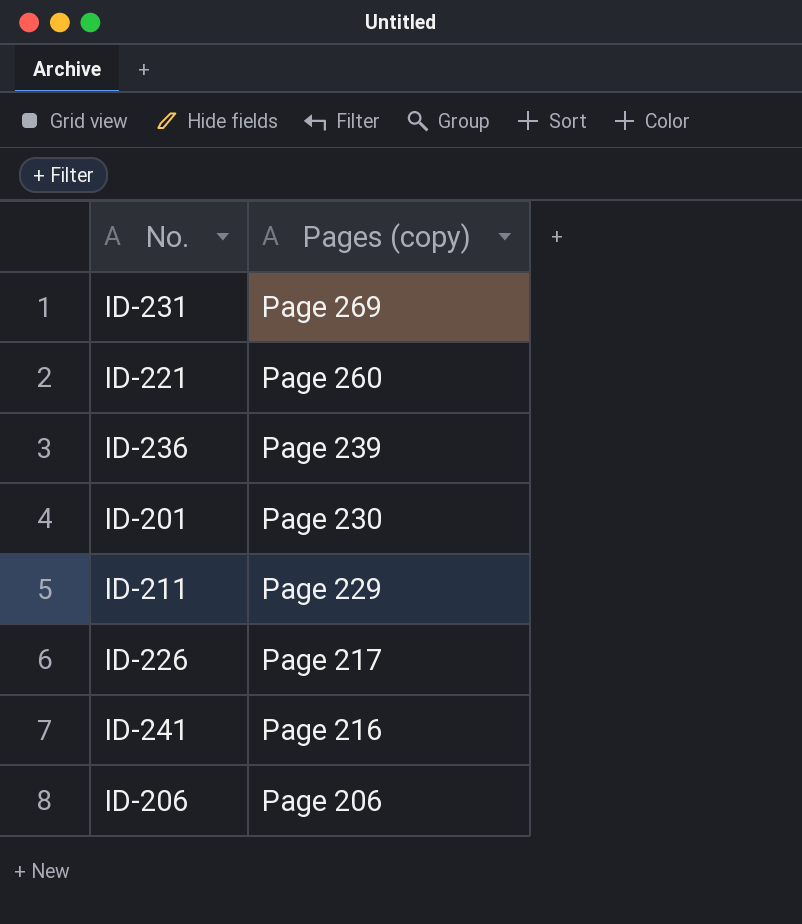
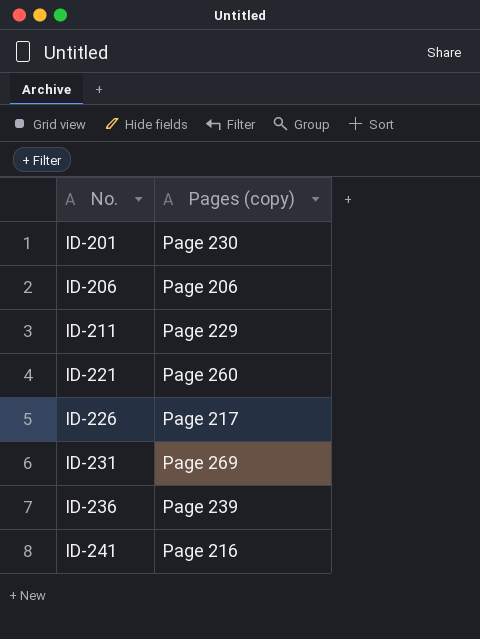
row order: Pages (copy) descending -> No. ascending

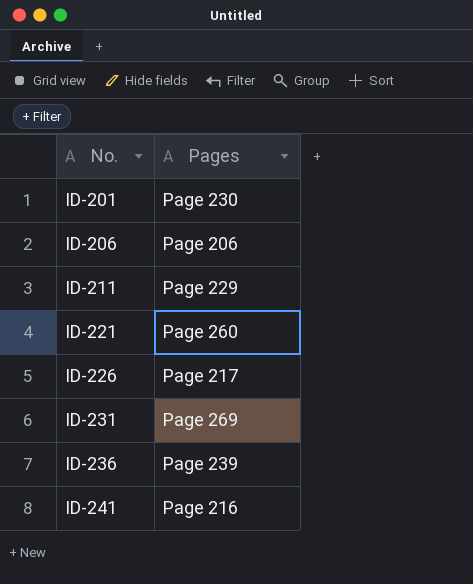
column name: Pages (copy) -> Pages

